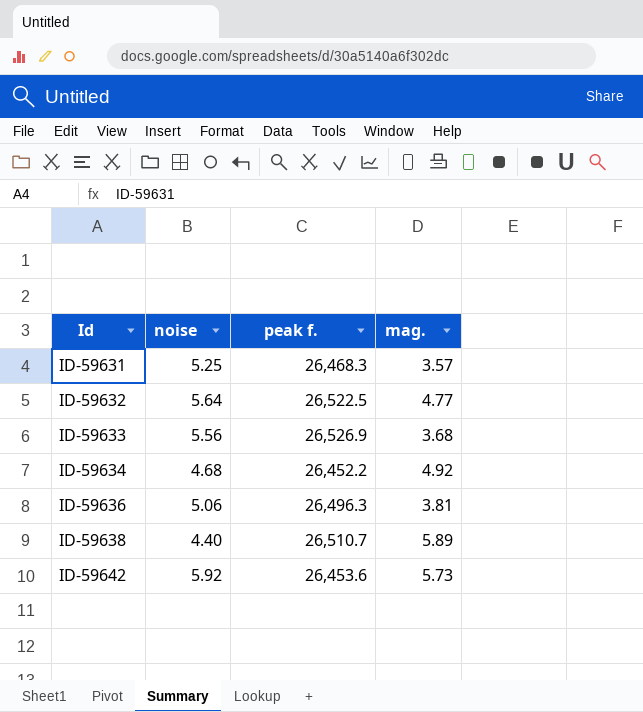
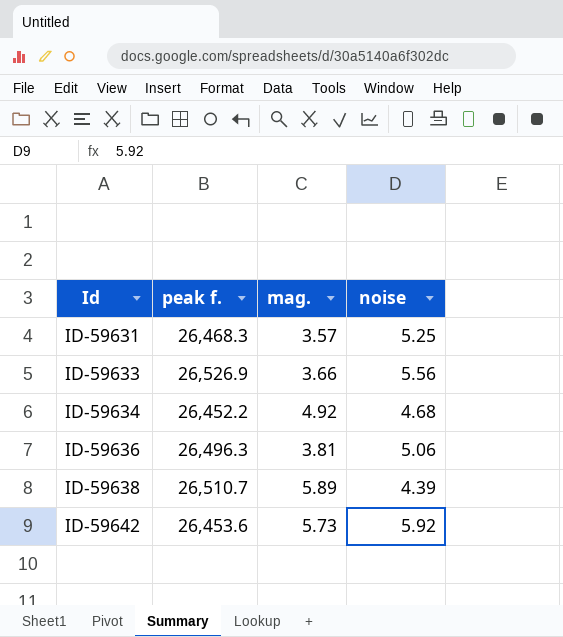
column noise | position: 2 -> 4
row ID-59632: 5.64 | 26,522.5 | 4.77 -> none
ID-59633 | mag.: 3.68 -> 3.66
ID-59638 | noise: 4.40 -> 4.39

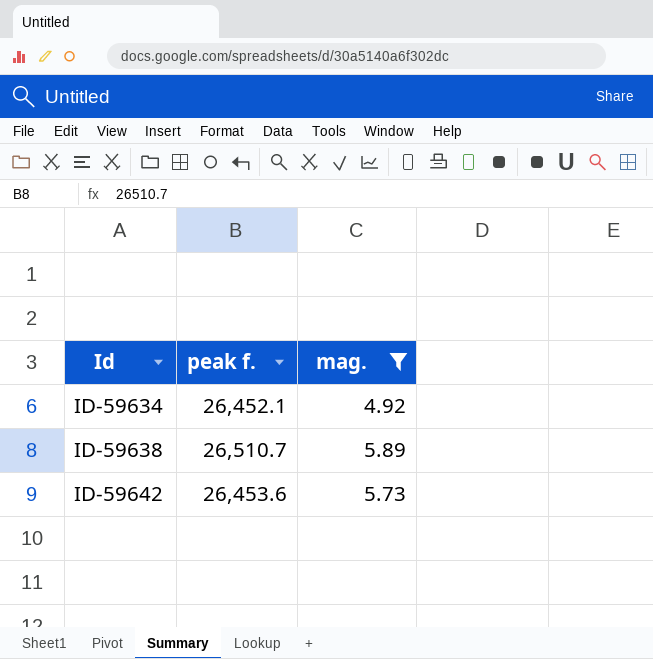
filter: none -> mag. >= 4.92
column noise | position: 4 -> none
ID-59634 | peak f.: 26,452.2 -> 26,452.1

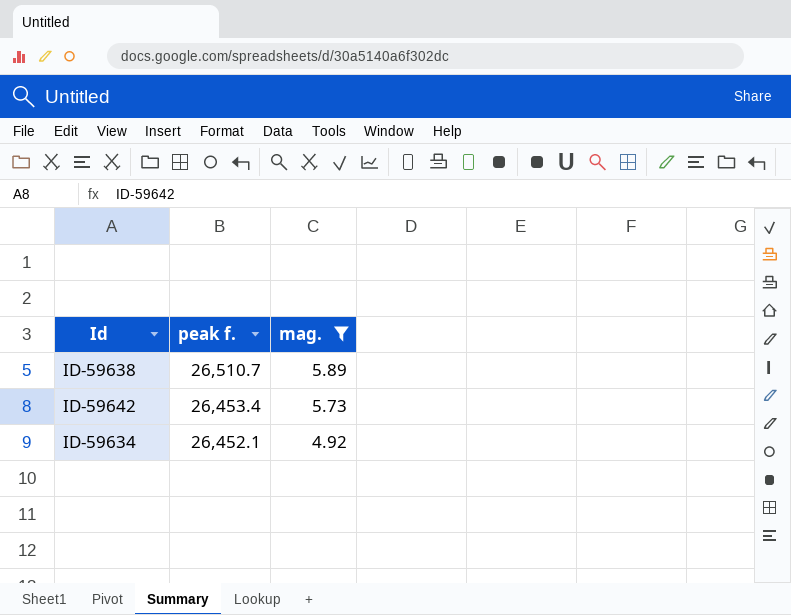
row order: Id ascending -> peak f. descending
ID-59642 | peak f.: 26,453.6 -> 26,453.4

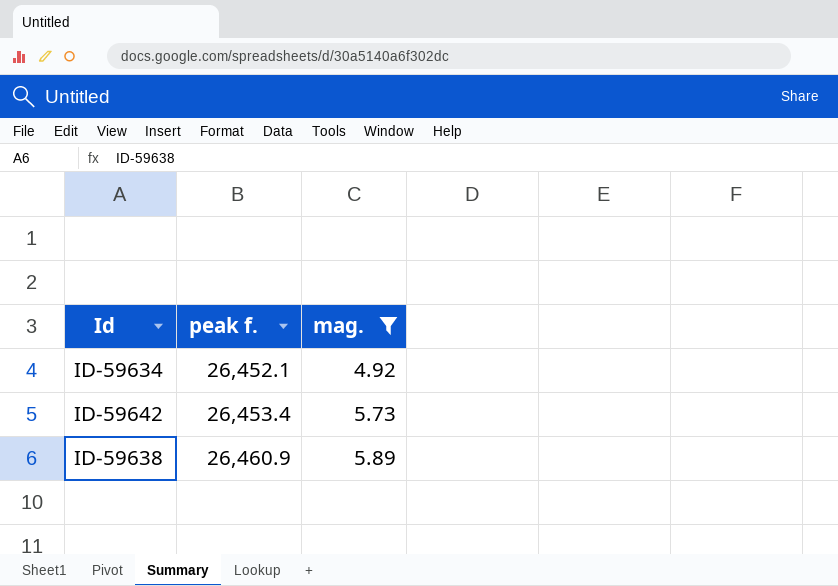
row order: peak f. descending -> peak f. ascending
ID-59638 | peak f.: 26,510.7 -> 26,460.9

